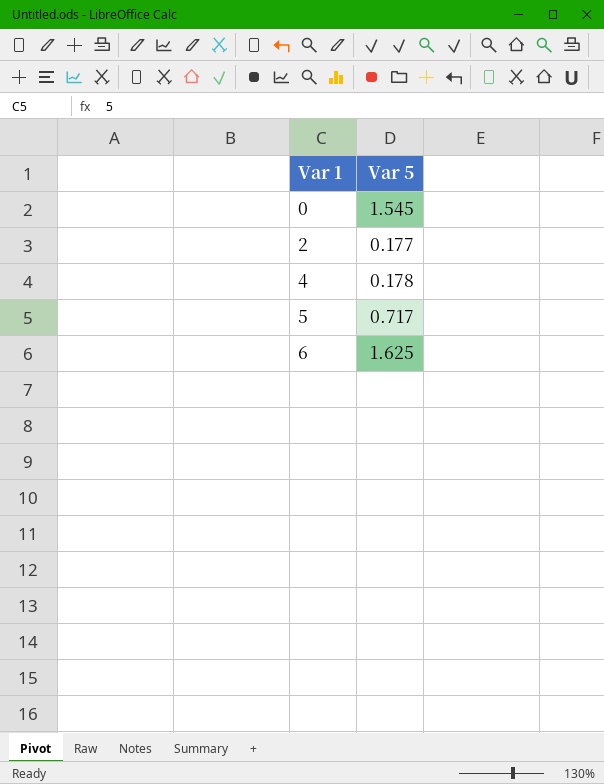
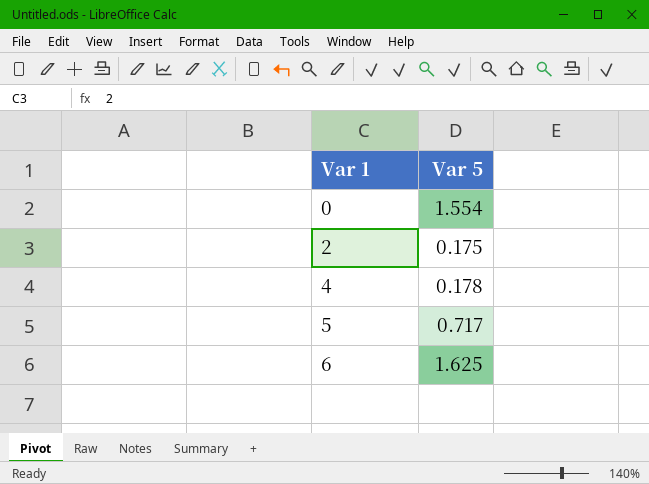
0 | Var 5: 1.545 -> 1.554
2 | Var 5: 0.177 -> 0.175

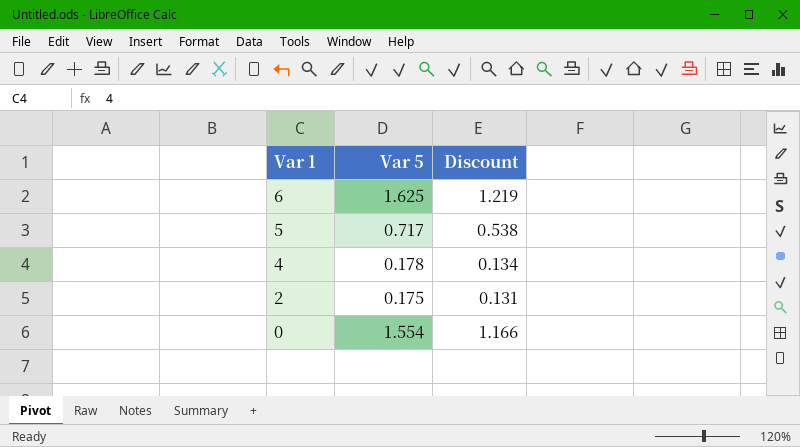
row order: Var 1 ascending -> Var 1 descending
column Discount | formula: none -> [Var 5] * 0.75

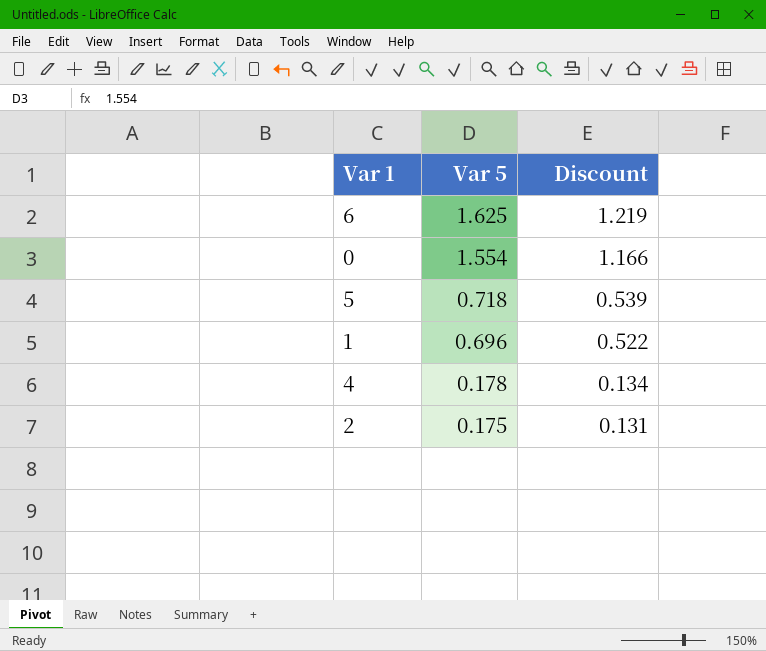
row order: Var 1 descending -> Var 5 descending
5 | Var 5: 0.717 -> 0.718
5 | Discount: 0.538 -> 0.539
row 1: none -> 0.696 | 0.522

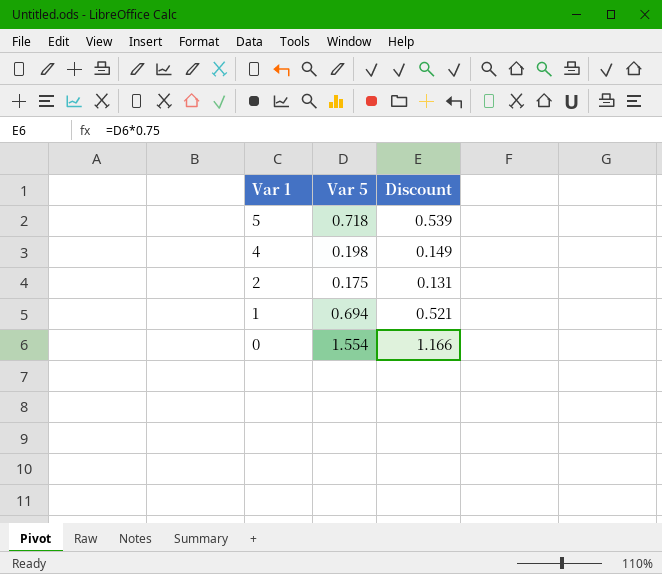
row order: Var 5 descending -> Var 1 descending
row 6: 1.625 | 1.219 -> none
4 | Var 5: 0.178 -> 0.198
4 | Discount: 0.134 -> 0.149
1 | Var 5: 0.696 -> 0.694
1 | Discount: 0.522 -> 0.521

